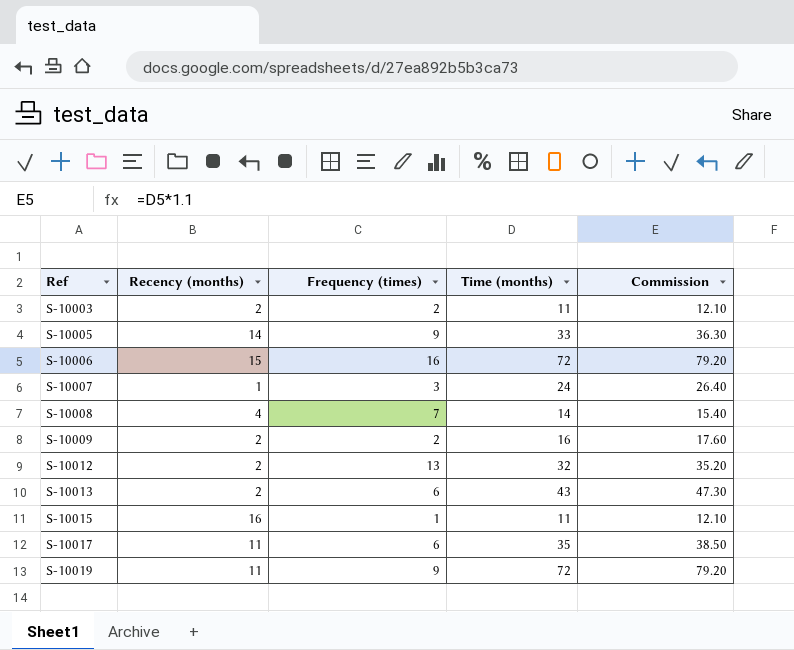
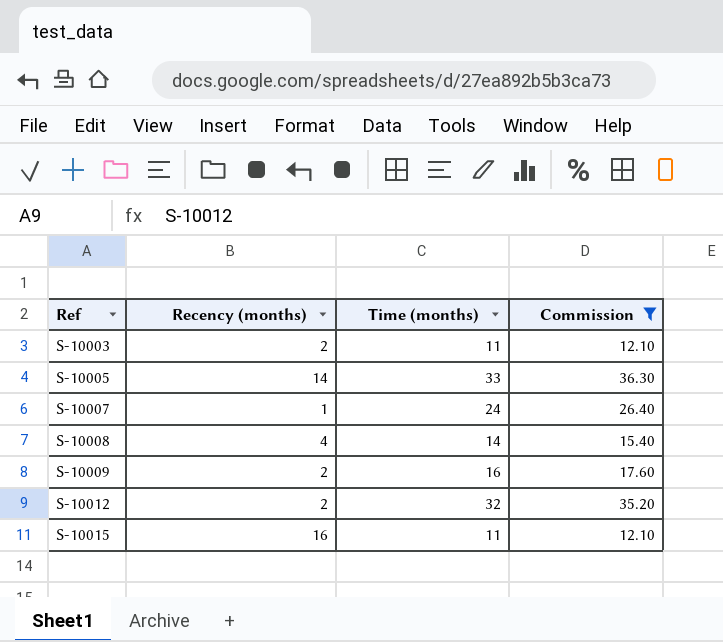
filter: none -> Commission <= 36.30
column Frequency (times) | position: 3 -> none

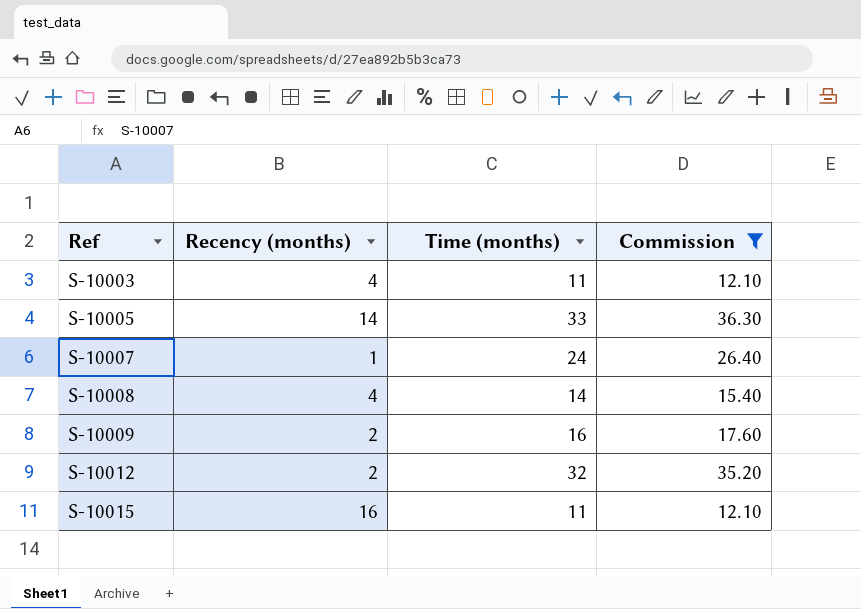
S-10003 | Recency (months): 2 -> 4

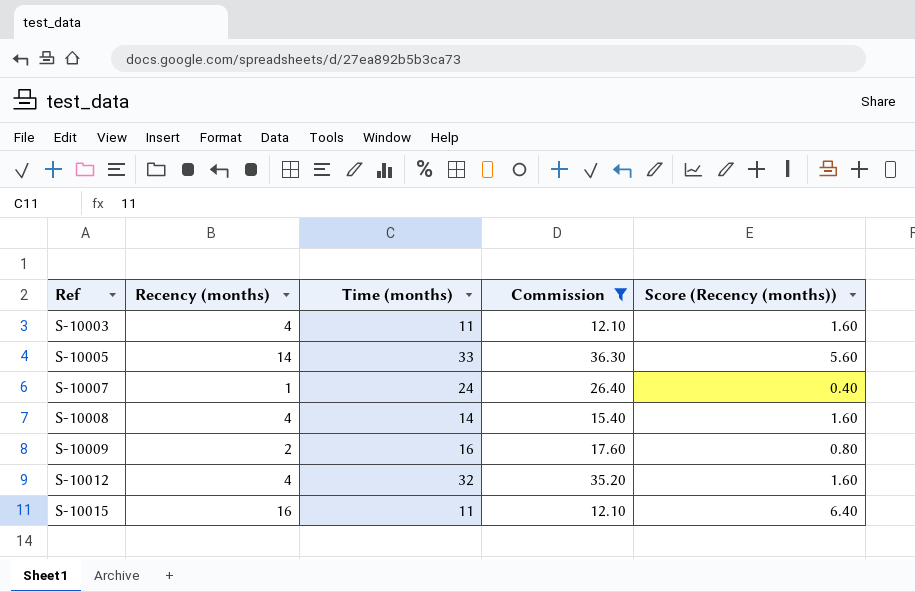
column Score (Recency (months)) | formula: none -> [Recency (months)] * 0.4
S-10012 | Recency (months): 2 -> 4

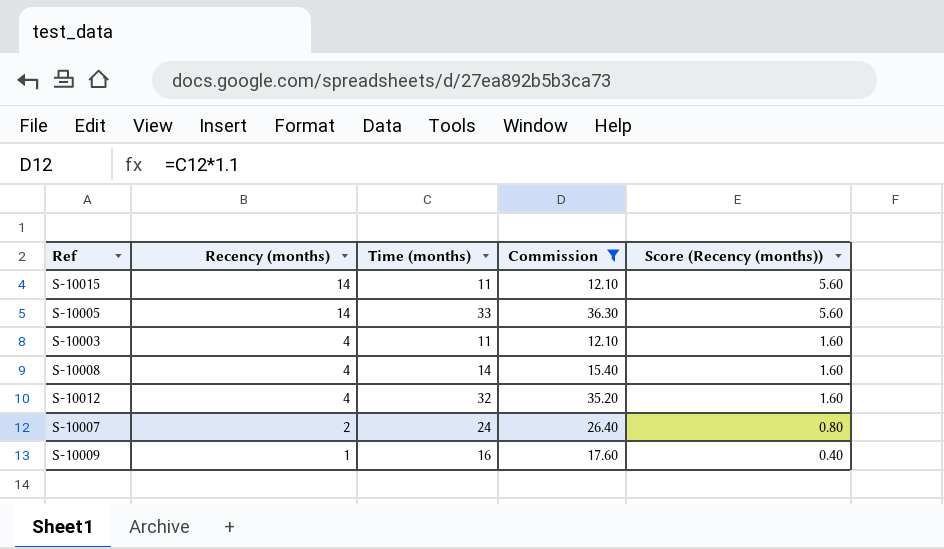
row order: Ref ascending -> Recency (months) descending
S-10015 | Recency (months): 16 -> 14
S-10015 | Score (Recency (months)): 6.40 -> 5.60
S-10007 | Recency (months): 1 -> 2
S-10007 | Score (Recency (months)): 0.40 -> 0.80
S-10009 | Recency (months): 2 -> 1
S-10009 | Score (Recency (months)): 0.80 -> 0.40

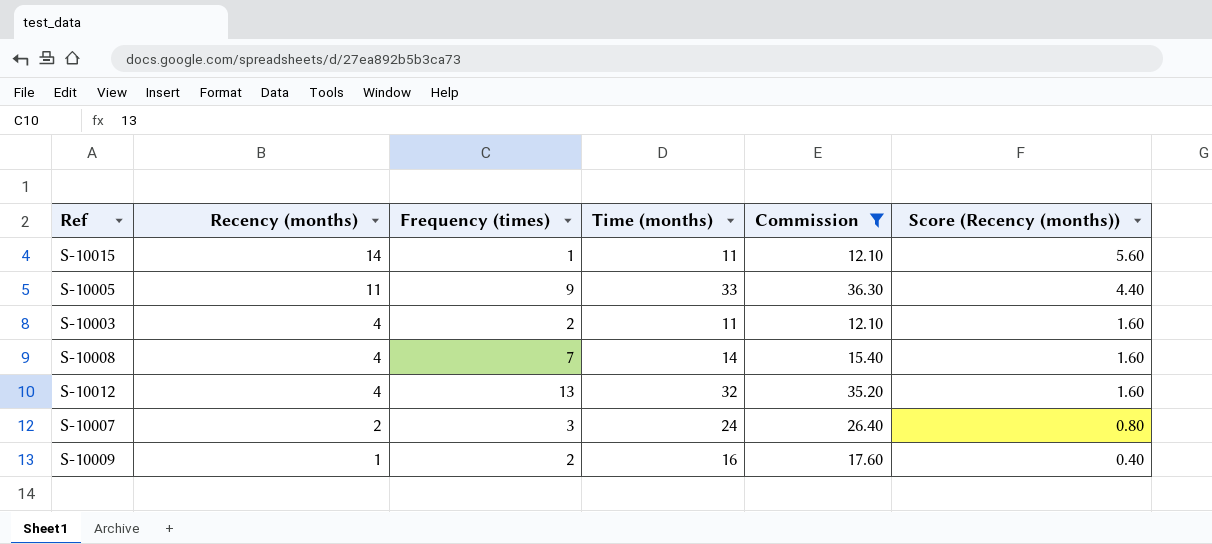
column Frequency (times) | position: none -> 3
S-10005 | Recency (months): 14 -> 11
S-10005 | Score (Recency (months)): 5.60 -> 4.40

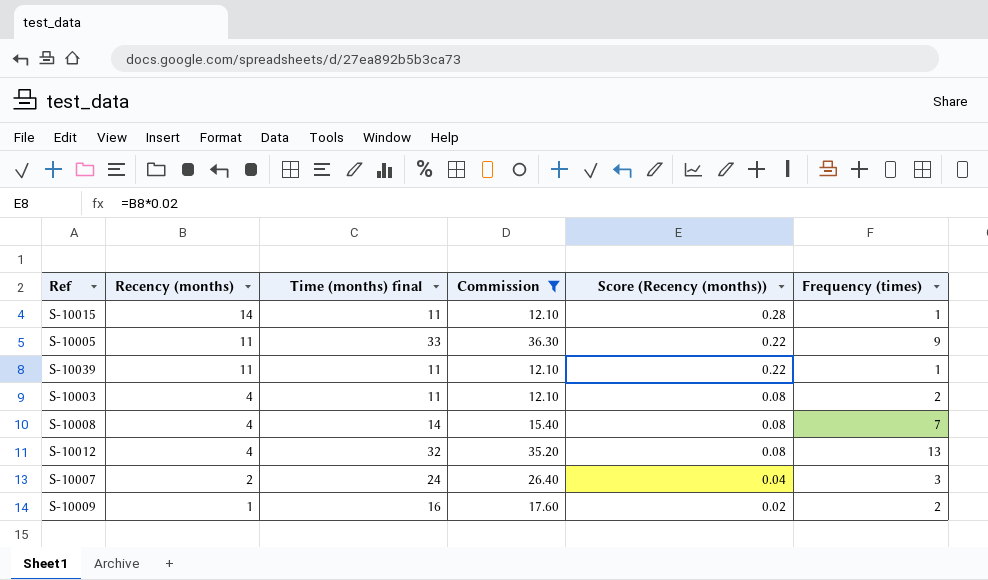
column name: Time (months) -> Time (months) final
column Score (Recency (months)) | formula: [Recency (months)] * 0.4 -> [Recency (months)] * 0.02
column Frequency (times) | position: 3 -> 6
row S-10039: none -> 11 | 11 | 12.10 | 0.22 | 1

